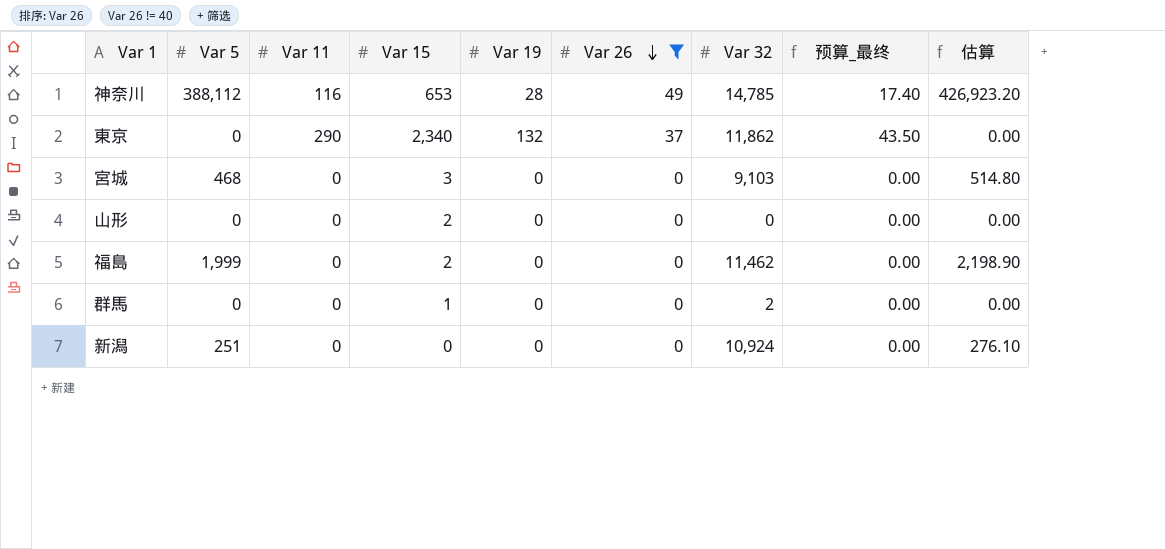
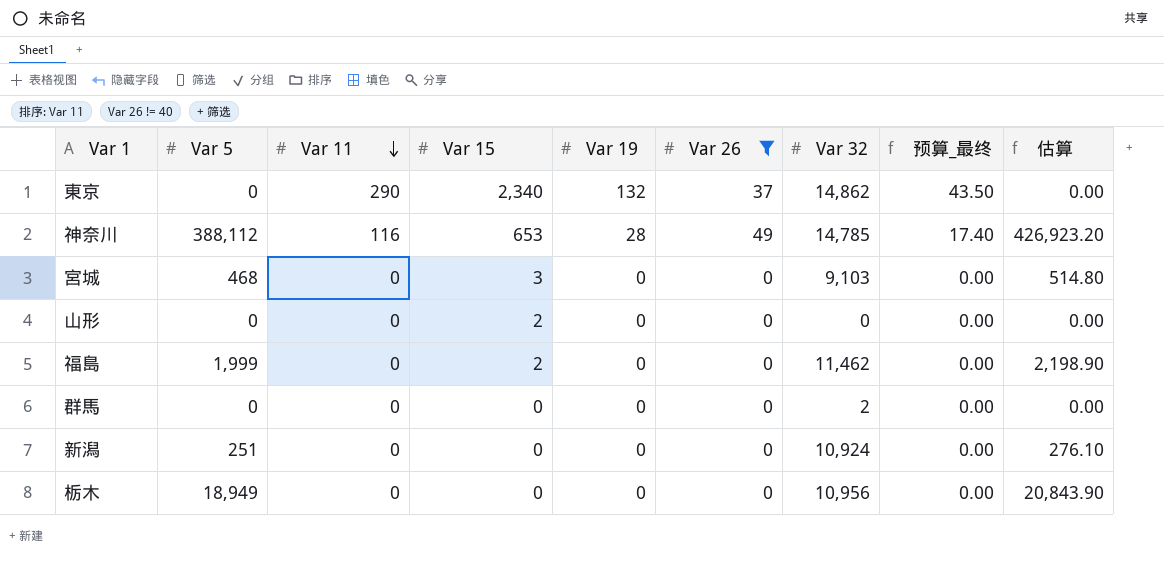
row order: Var 26 descending -> Var 11 descending
東京 | Var 32: 11,862 -> 14,862
群馬 | Var 15: 1 -> 0
row 栃木: none -> 18,949 | 0 | 0 | 0 | 0 | 10,956 | 0.00 | 20,843.90

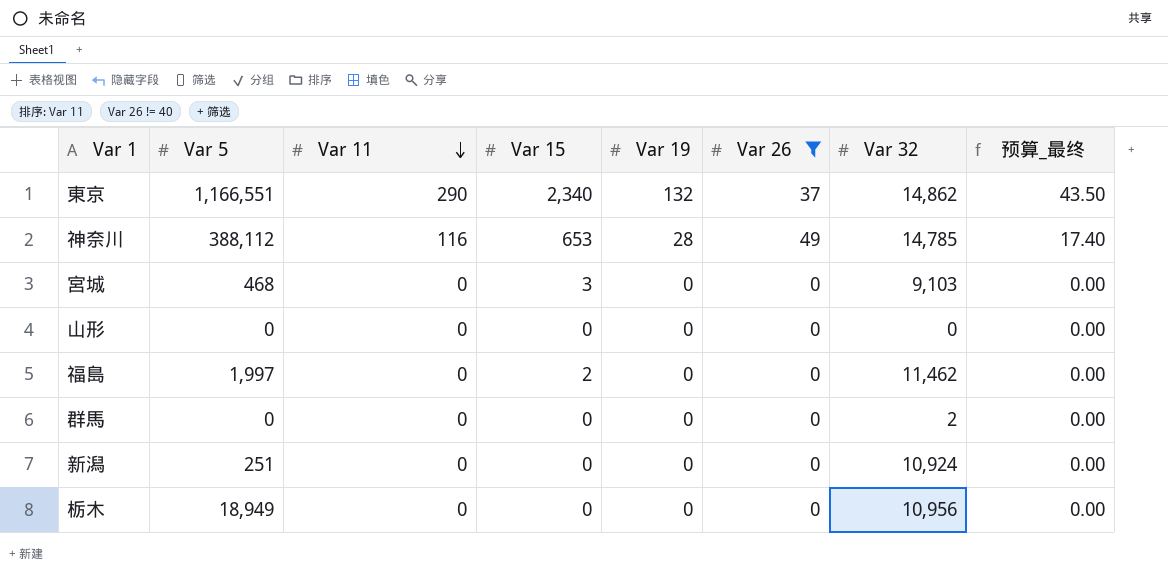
column 估算 | formula: [Var 5] * 1.1 -> none
東京 | Var 5: 0 -> 1,166,551
山形 | Var 15: 2 -> 0
福島 | Var 5: 1,999 -> 1,997

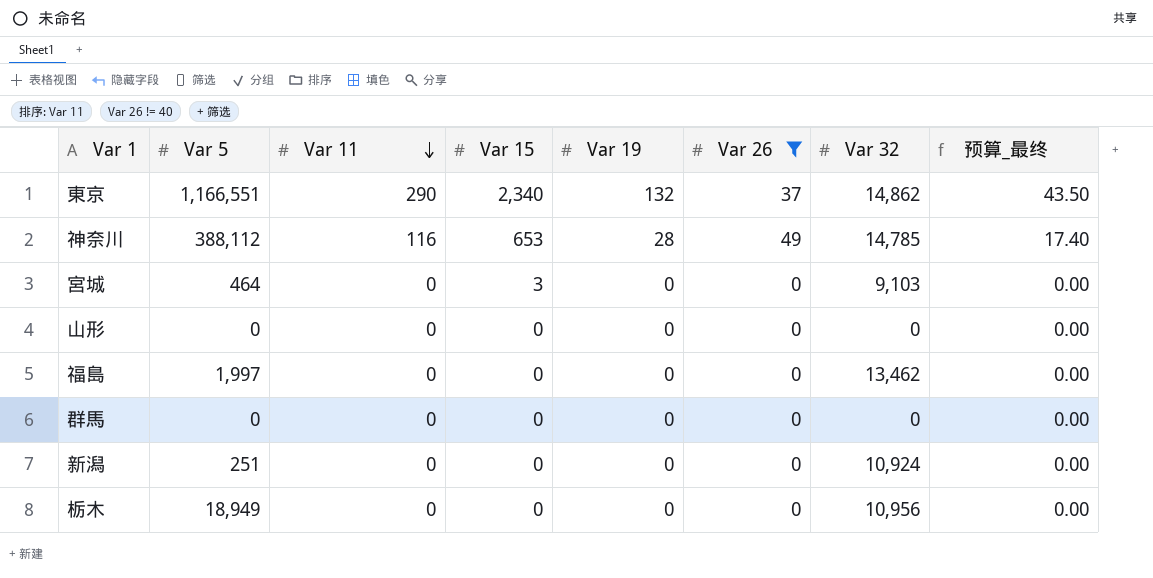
宮城 | Var 5: 468 -> 464
福島 | Var 15: 2 -> 0
福島 | Var 32: 11,462 -> 13,462
群馬 | Var 32: 2 -> 0

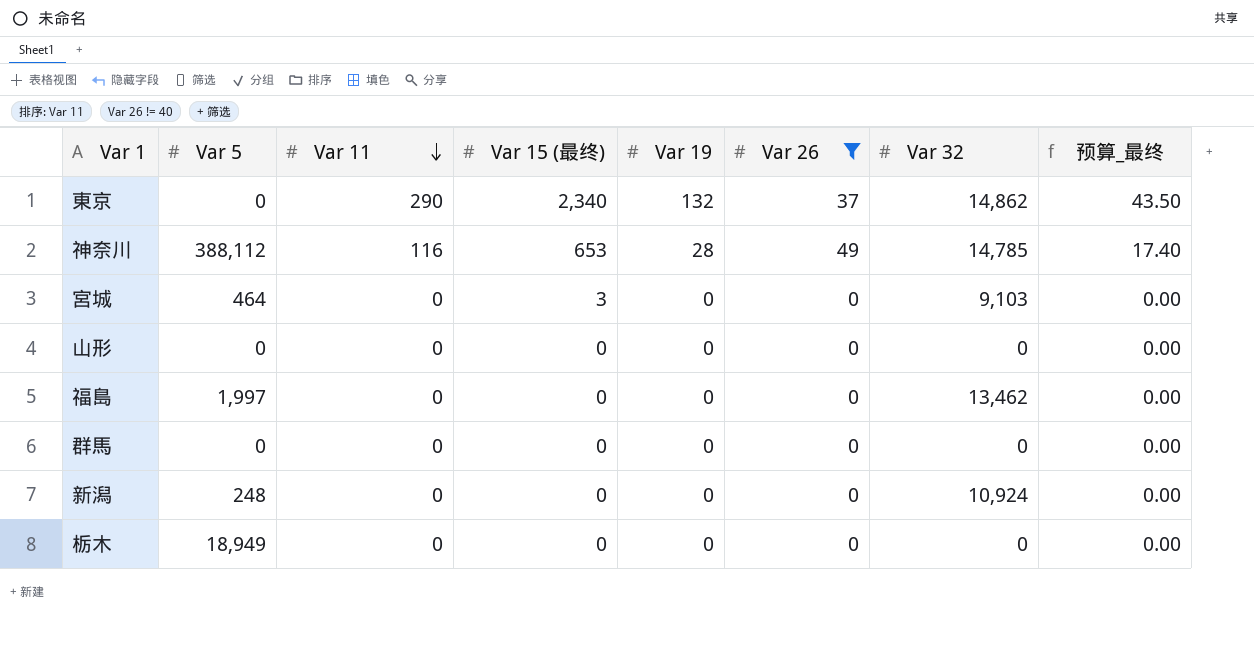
column name: Var 15 -> Var 15 (最终)
東京 | Var 5: 1,166,551 -> 0
新潟 | Var 5: 251 -> 248
栃木 | Var 32: 10,956 -> 0

